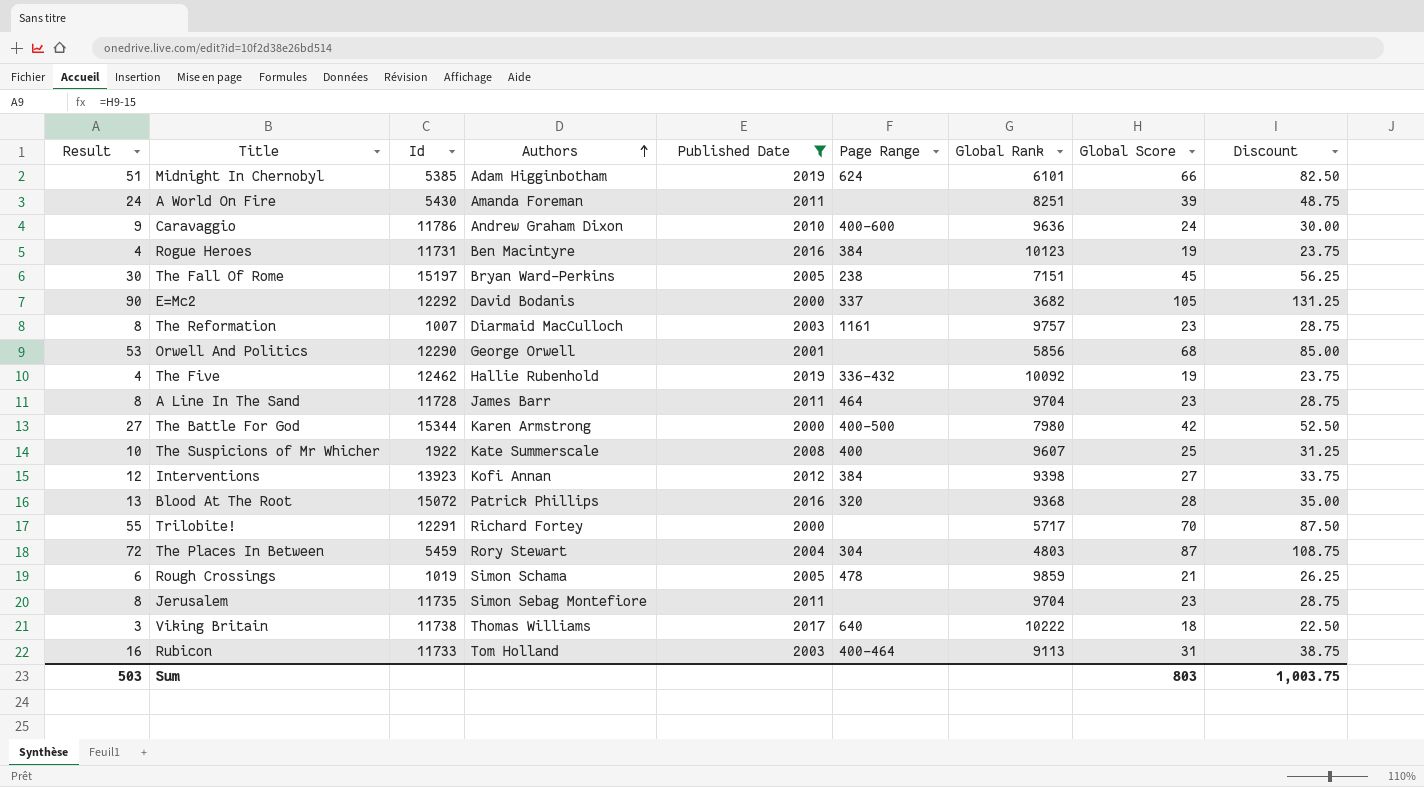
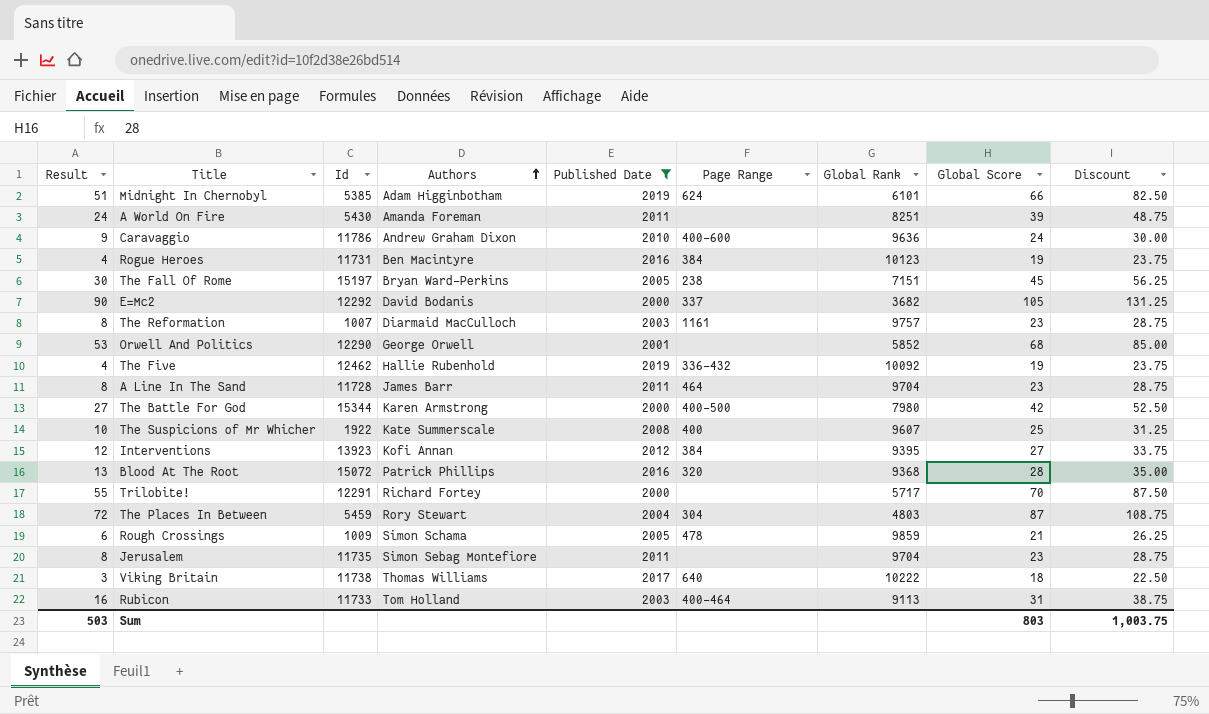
Orwell And Politics | Global Rank: 5856 -> 5852
Interventions | Global Rank: 9398 -> 9395
Rough Crossings | Id: 1019 -> 1009

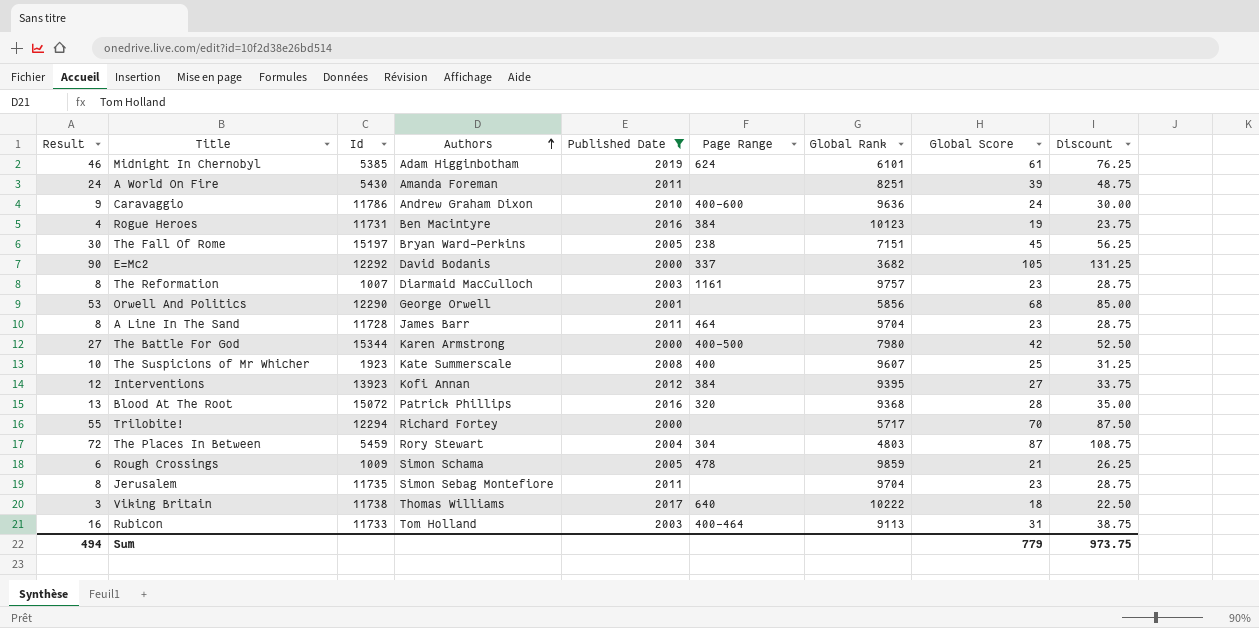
row The Five: 4 | 12462 | Hallie Rubenhold | 2019 | 336-432 | 10092 | 19 | 23.75 -> none
Midnight In Chernobyl | Result: 51 -> 46
Midnight In Chernobyl | Global Score: 66 -> 61
Midnight In Chernobyl | Discount: 82.50 -> 76.25
Orwell And Politics | Global Rank: 5852 -> 5856
The Suspicions of Mr Whicher | Id: 1922 -> 1923
Trilobite! | Id: 12291 -> 12294
Sum | Result: 503 -> 494
Sum | Global Score: 803 -> 779
Sum | Discount: 1,003.75 -> 973.75

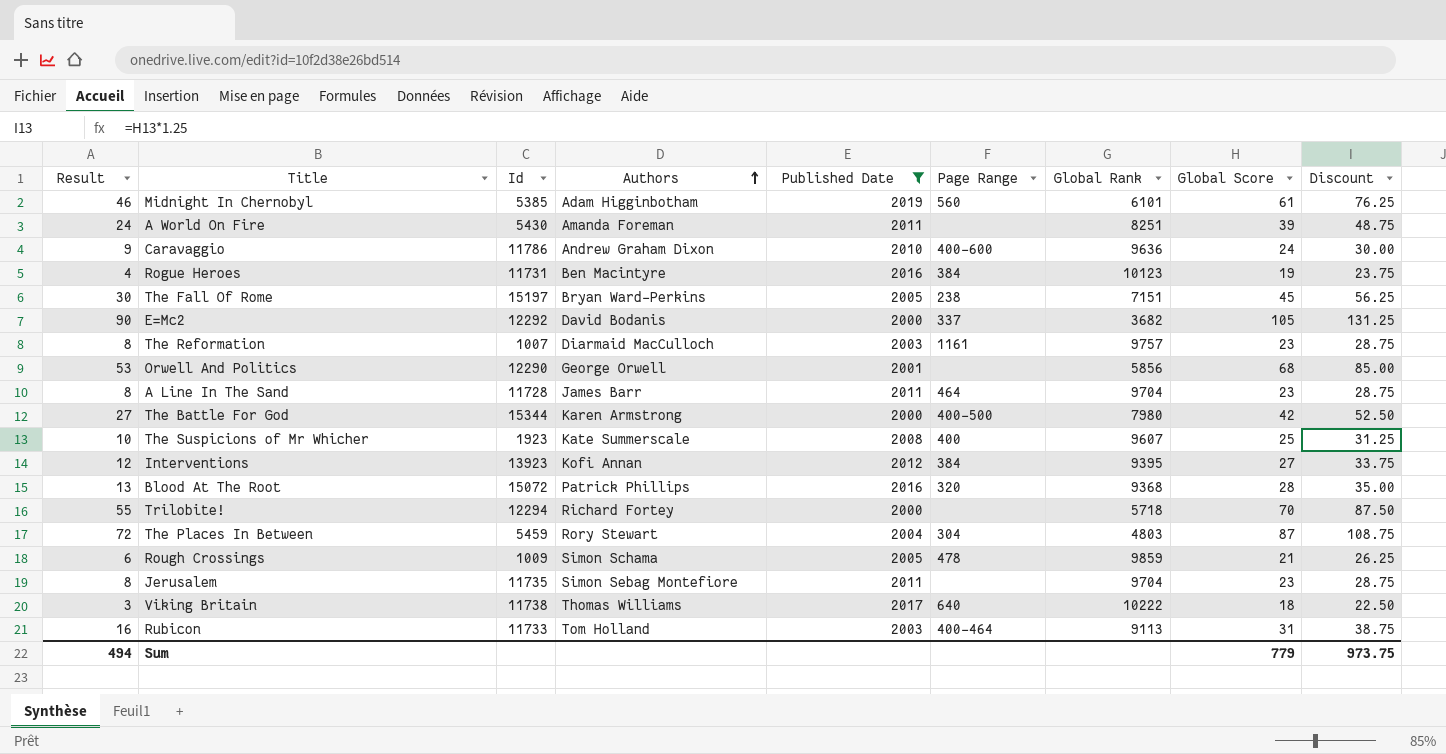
Midnight In Chernobyl | Page Range: 624 -> 560
Trilobite! | Global Rank: 5717 -> 5718

